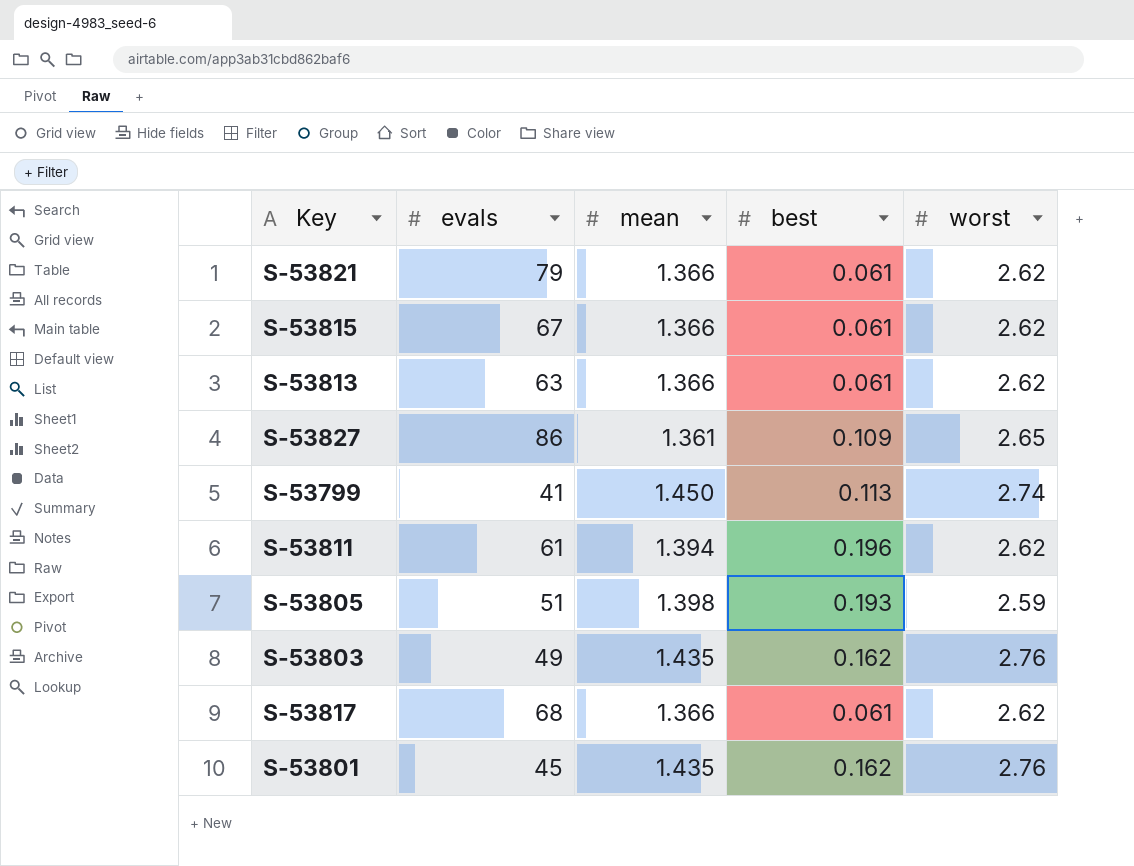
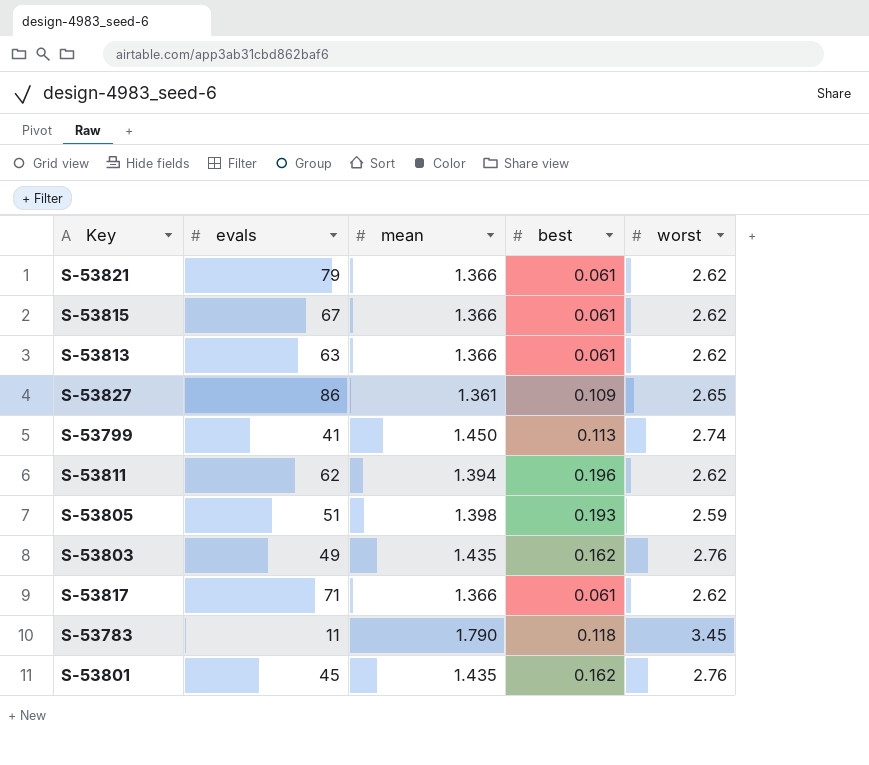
S-53811 | evals: 61 -> 62
S-53817 | evals: 68 -> 71
row S-53783: none -> 11 | 1.790 | 0.118 | 3.45

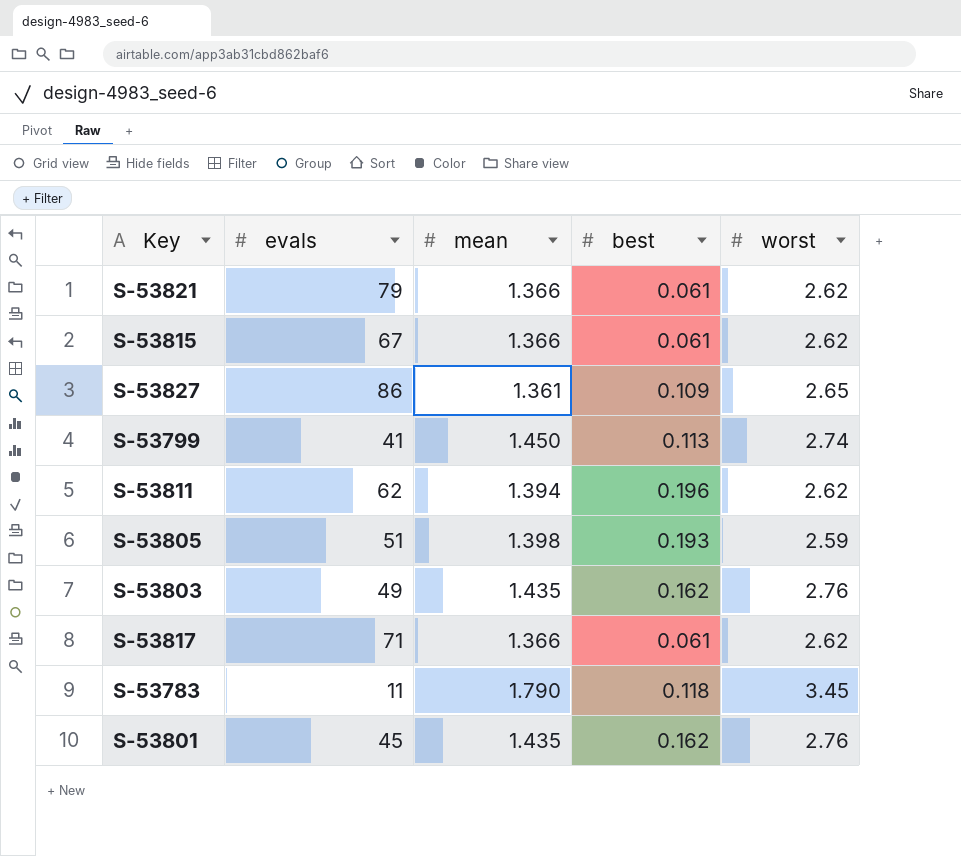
row S-53813: 63 | 1.366 | 0.061 | 2.62 -> none

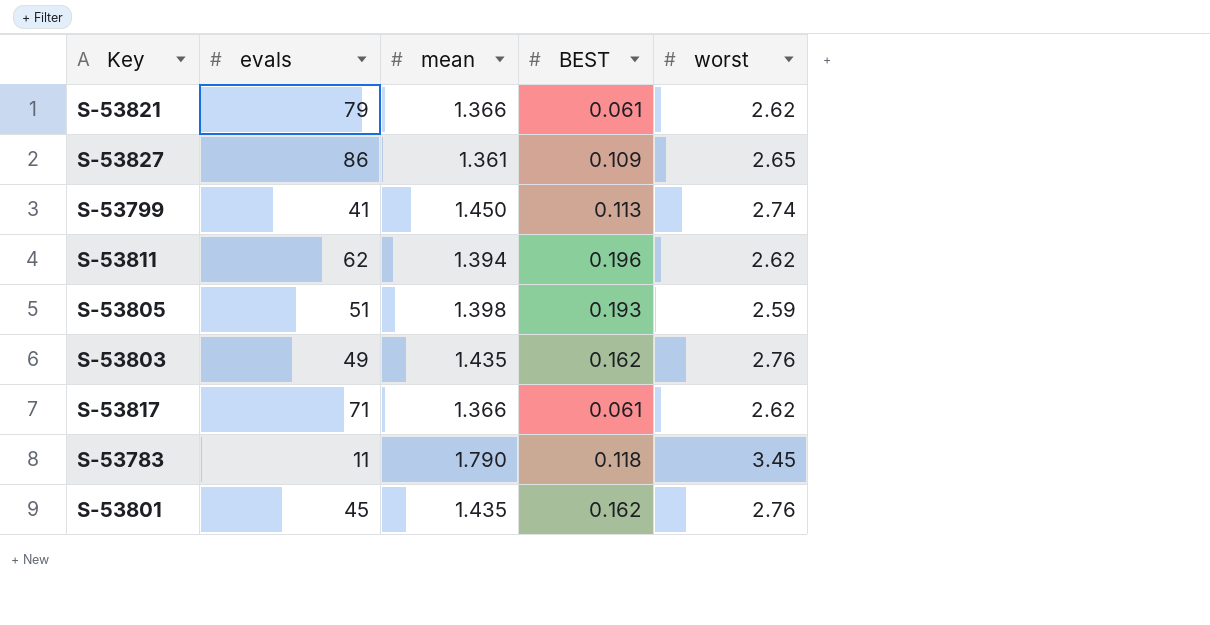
column name: best -> BEST
row S-53815: 67 | 1.366 | 0.061 | 2.62 -> none

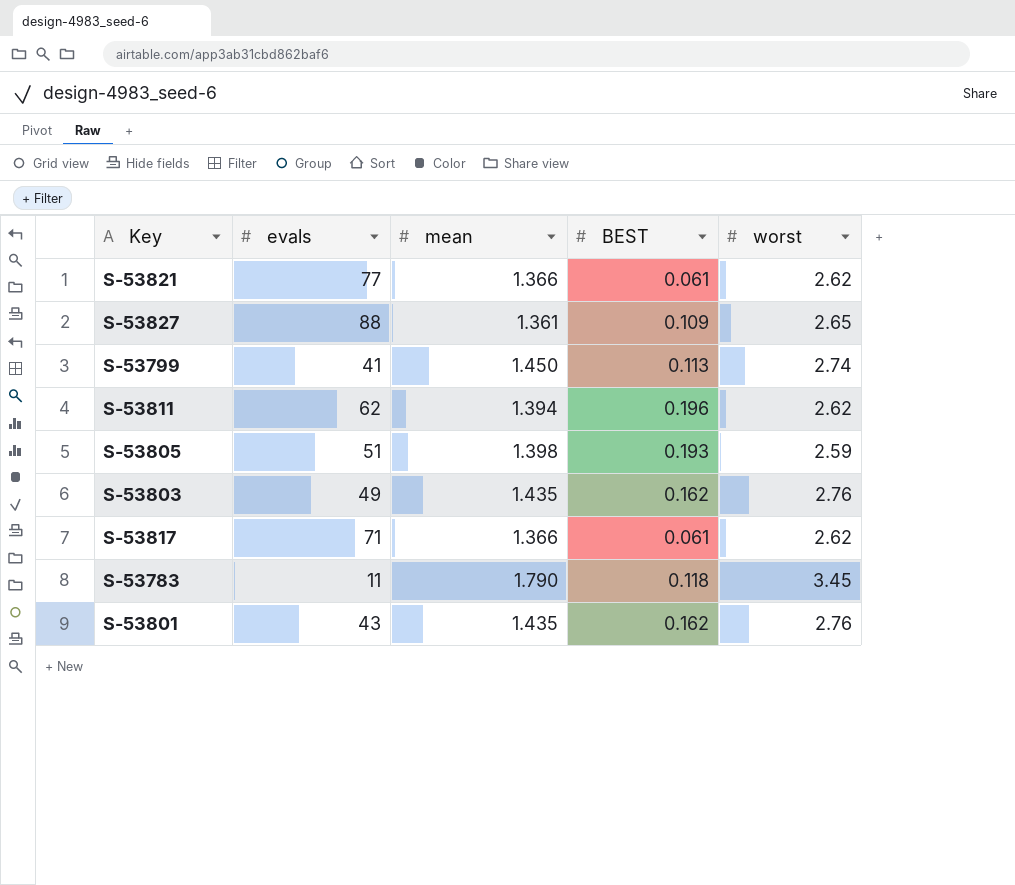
S-53821 | evals: 79 -> 77
S-53827 | evals: 86 -> 88
S-53801 | evals: 45 -> 43

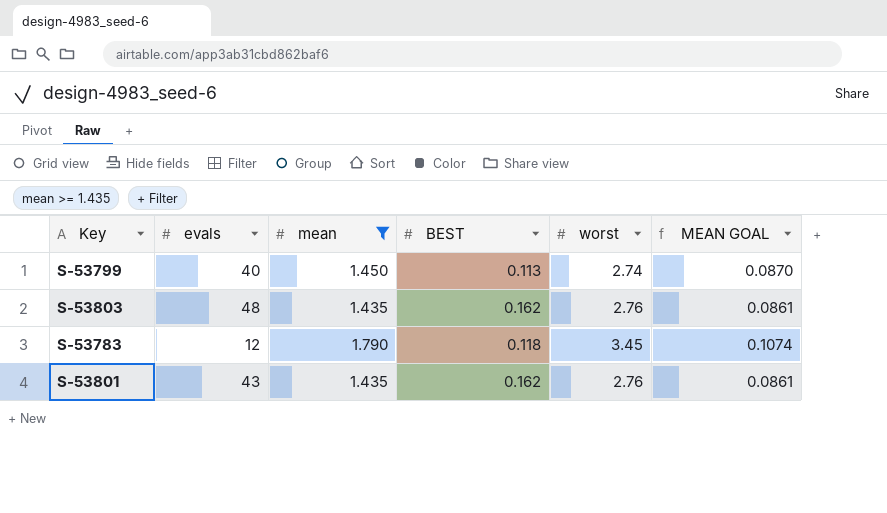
filter: none -> mean >= 1.435
column MEAN GOAL | formula: none -> [mean] * 0.06
S-53799 | evals: 41 -> 40
S-53803 | evals: 49 -> 48
S-53783 | evals: 11 -> 12

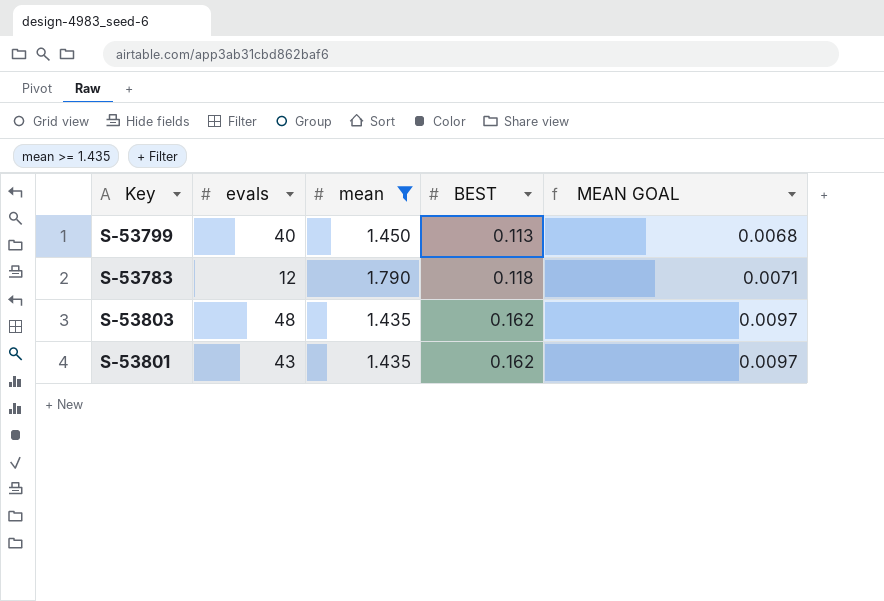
row order: none -> BEST ascending
column worst | position: 5 -> none
column MEAN GOAL | formula: [mean] * 0.06 -> [BEST] * 0.06

